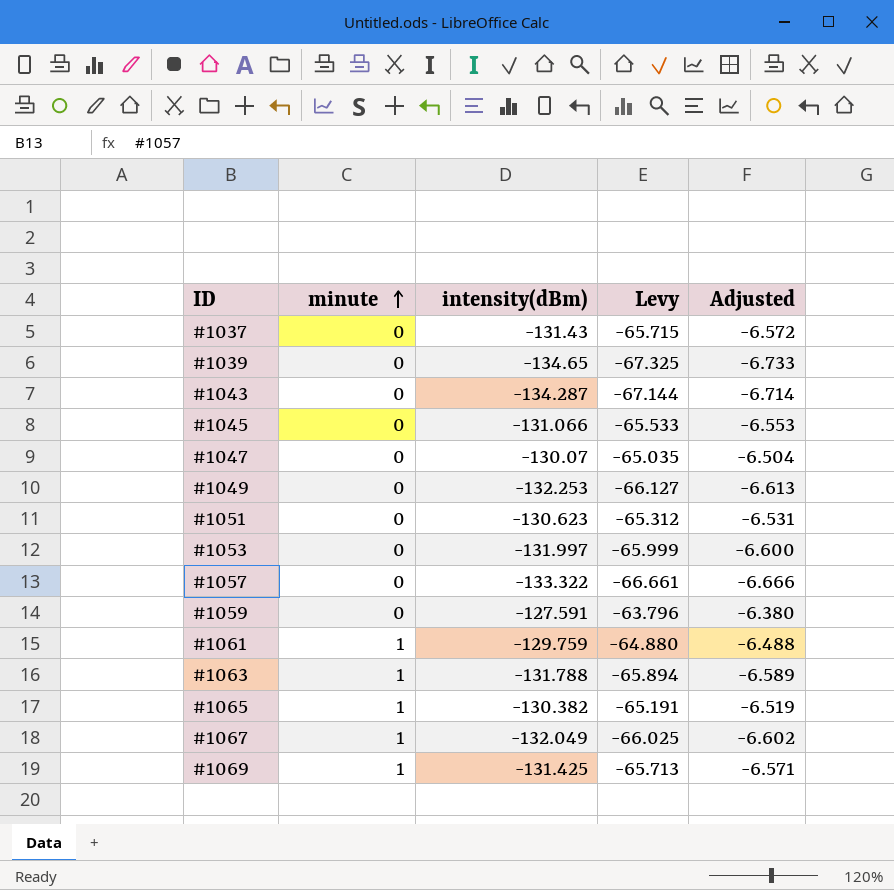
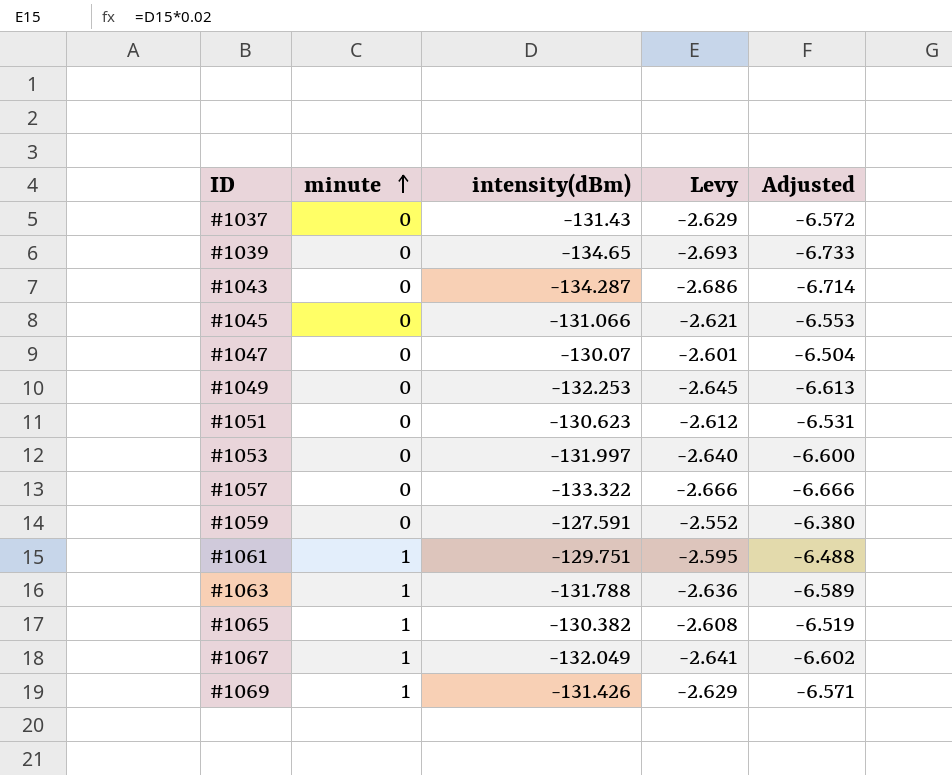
column Levy | formula: [intensity(dBm)] * 0.5 -> [intensity(dBm)] * 0.02
#1061 | intensity(dBm): -129.759 -> -129.751
#1069 | intensity(dBm): -131.425 -> -131.426

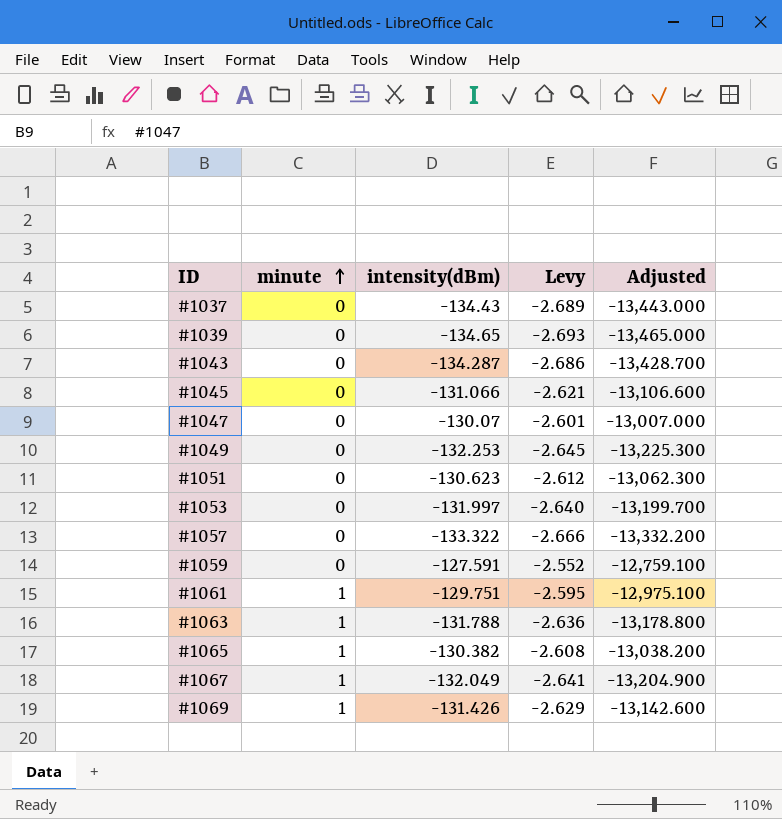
column Adjusted | formula: [intensity(dBm)] * 0.05 -> [intensity(dBm)] * 100
#1037 | intensity(dBm): -131.43 -> -134.43
#1037 | Levy: -2.629 -> -2.689

